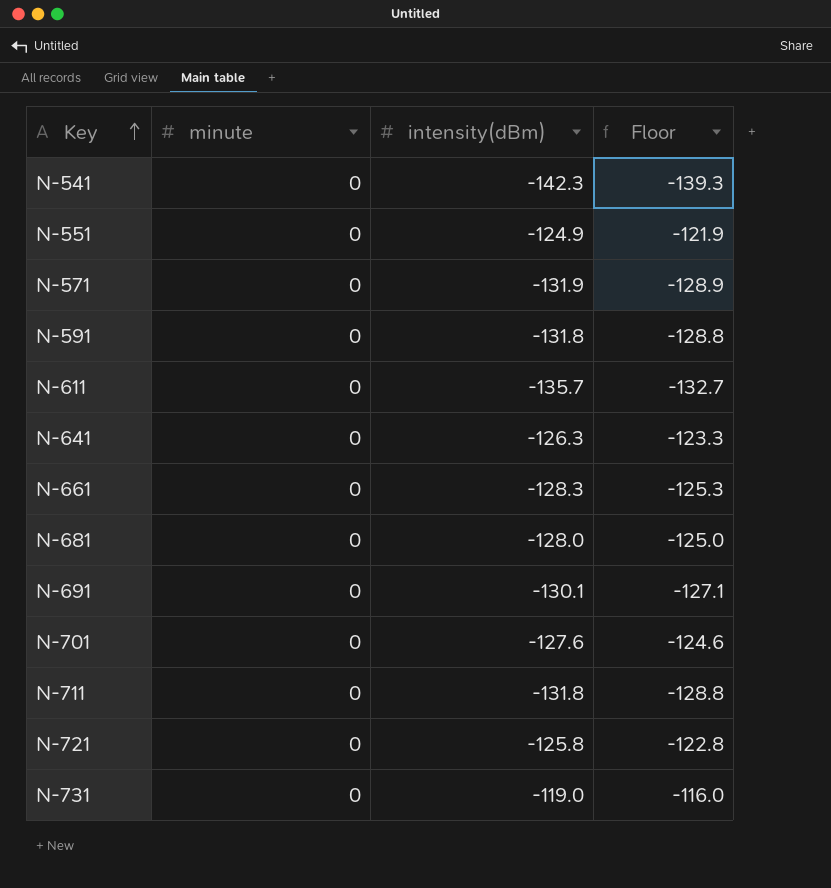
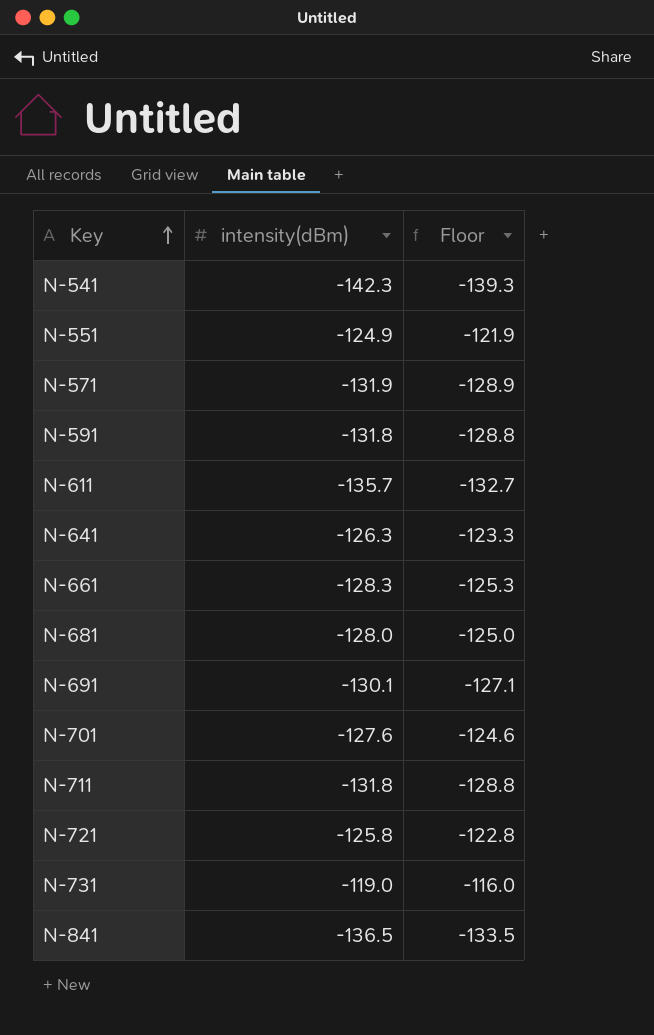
column minute | position: 2 -> none
row N-841: none -> -136.5 | -133.5

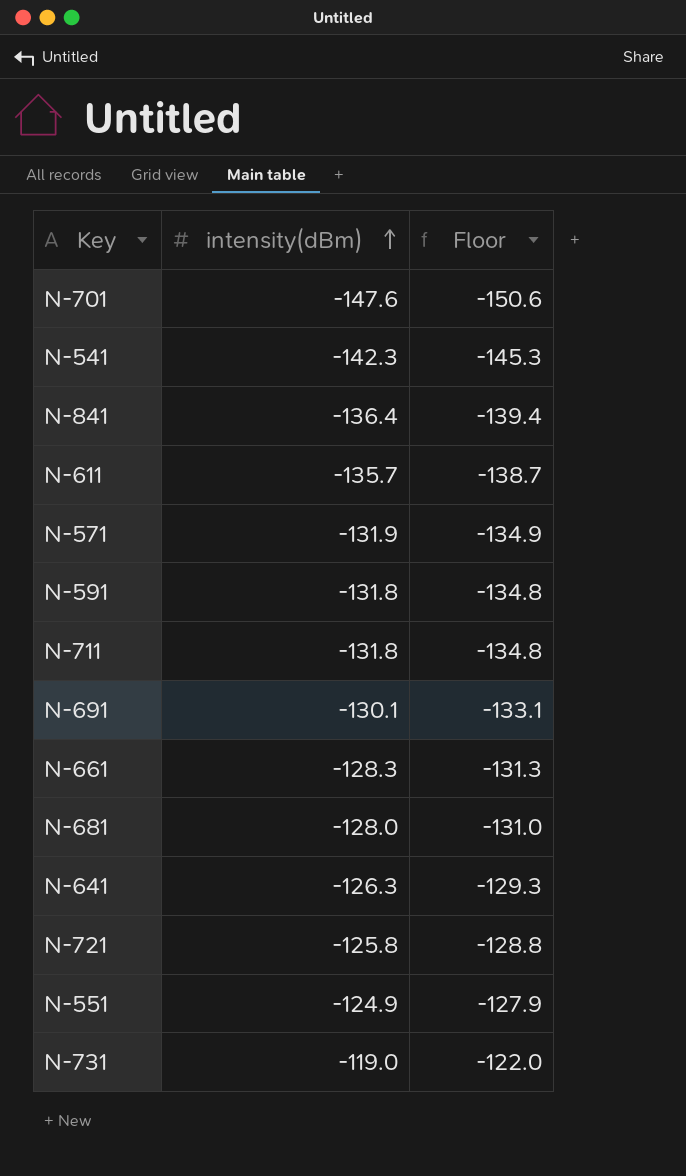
row order: Key ascending -> intensity(dBm) ascending
column Floor | formula: [intensity(dBm)] + 3 -> [intensity(dBm)] - 3
N-701 | intensity(dBm): -127.6 -> -147.6
N-841 | intensity(dBm): -136.5 -> -136.4

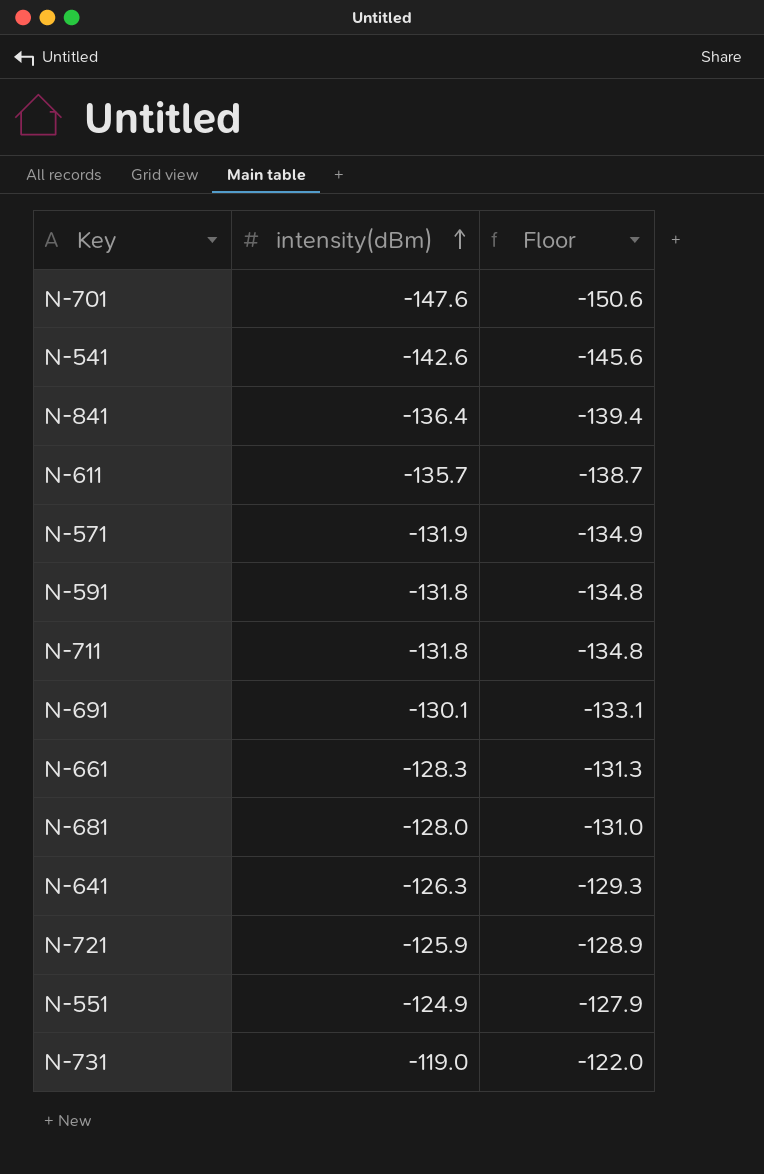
N-541 | intensity(dBm): -142.3 -> -142.6
N-541 | Floor: -145.3 -> -145.6
N-721 | intensity(dBm): -125.8 -> -125.9
N-721 | Floor: -128.8 -> -128.9

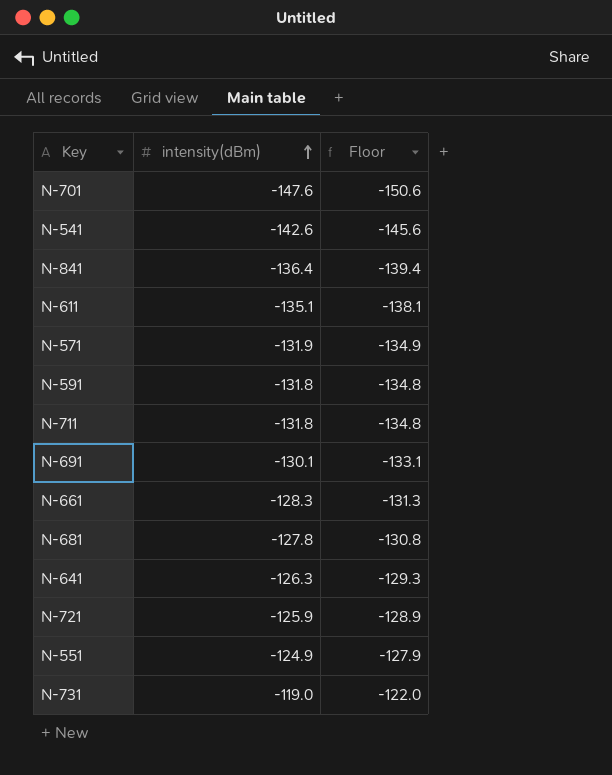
N-611 | intensity(dBm): -135.7 -> -135.1
N-611 | Floor: -138.7 -> -138.1
N-681 | intensity(dBm): -128.0 -> -127.8
N-681 | Floor: -131.0 -> -130.8

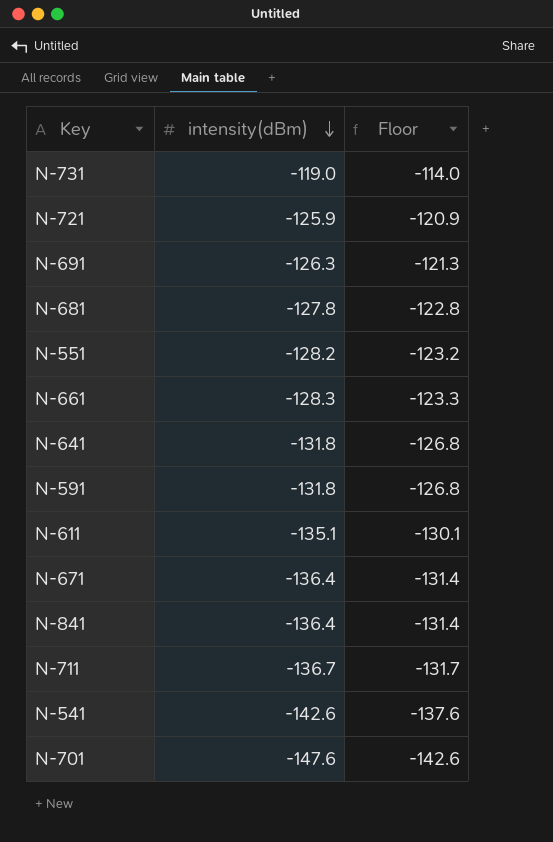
row order: intensity(dBm) ascending -> intensity(dBm) descending
column Floor | formula: [intensity(dBm)] - 3 -> [intensity(dBm)] + 5
row N-571: -131.9 | -134.9 -> none
N-691 | intensity(dBm): -130.1 -> -126.3
N-551 | intensity(dBm): -124.9 -> -128.2
N-641 | intensity(dBm): -126.3 -> -131.8
row N-671: none -> -136.4 | -131.4
N-711 | intensity(dBm): -131.8 -> -136.7

